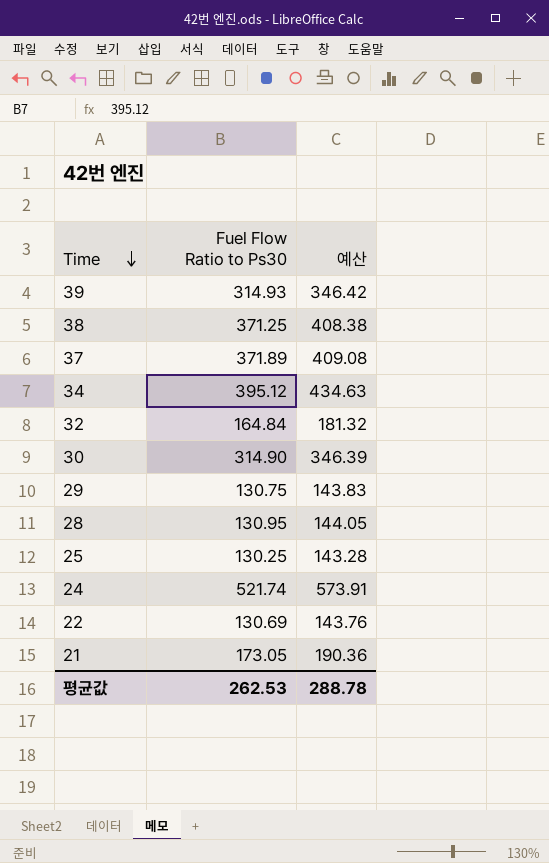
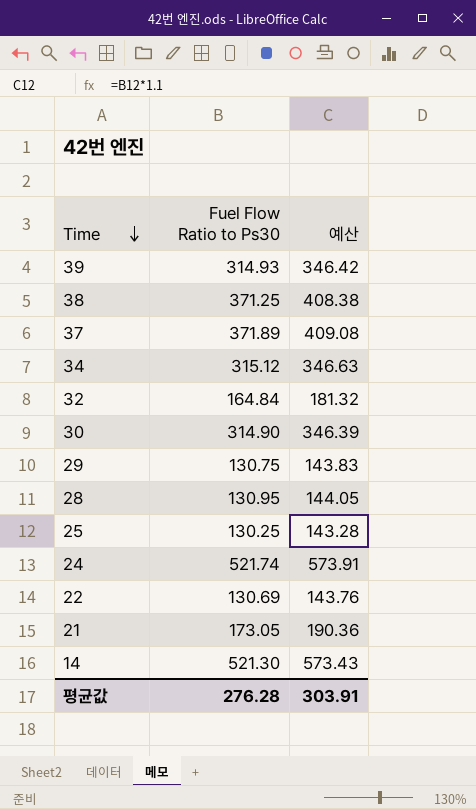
34 | Fuel Flow Ratio to Ps30: 395.12 -> 315.12
34 | 예산: 434.63 -> 346.63
row 14: none -> 521.30 | 573.43
평균값 | Fuel Flow Ratio to Ps30: 262.53 -> 276.28
평균값 | 예산: 288.78 -> 303.91

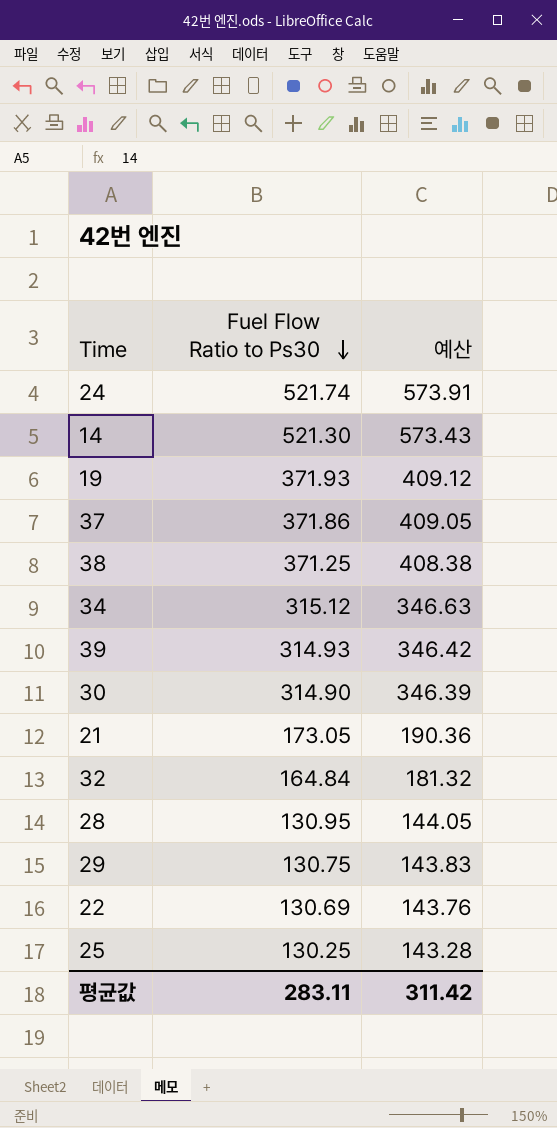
row order: Time descending -> Fuel Flow Ratio to Ps30 descending
row 19: none -> 371.93 | 409.12
37 | Fuel Flow Ratio to Ps30: 371.89 -> 371.86
37 | 예산: 409.08 -> 409.05
평균값 | Fuel Flow Ratio to Ps30: 276.28 -> 283.11
평균값 | 예산: 303.91 -> 311.42

